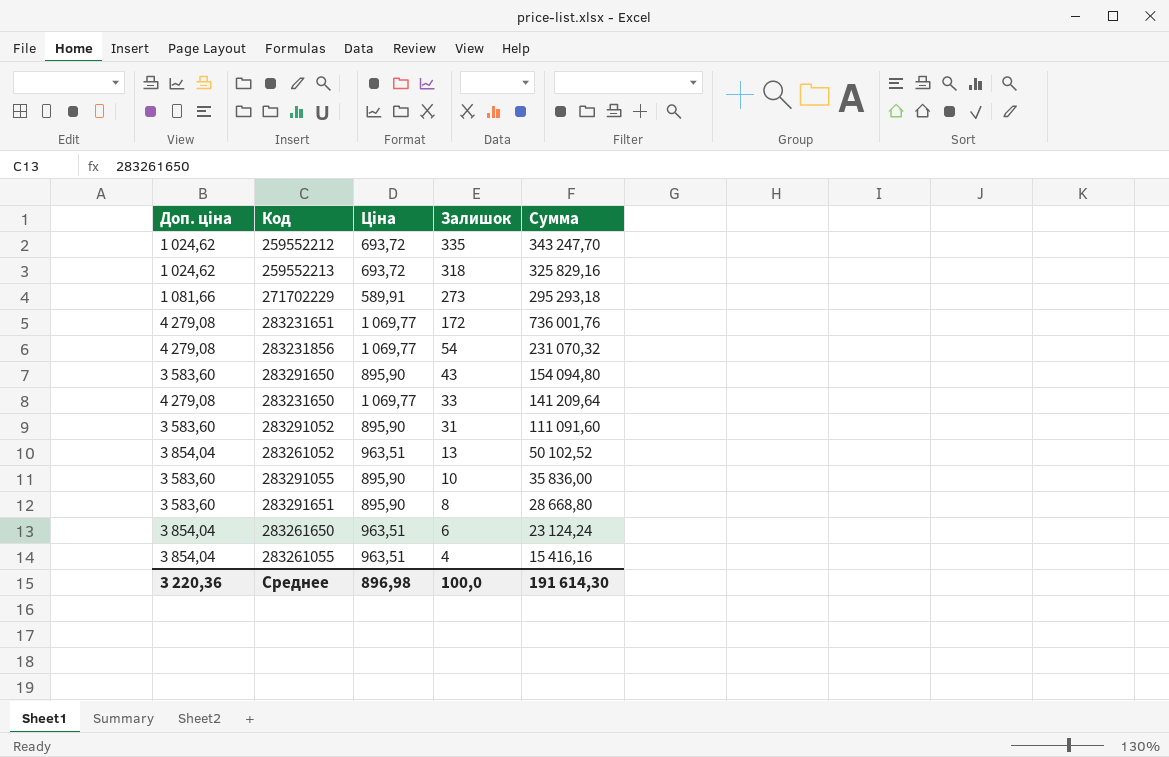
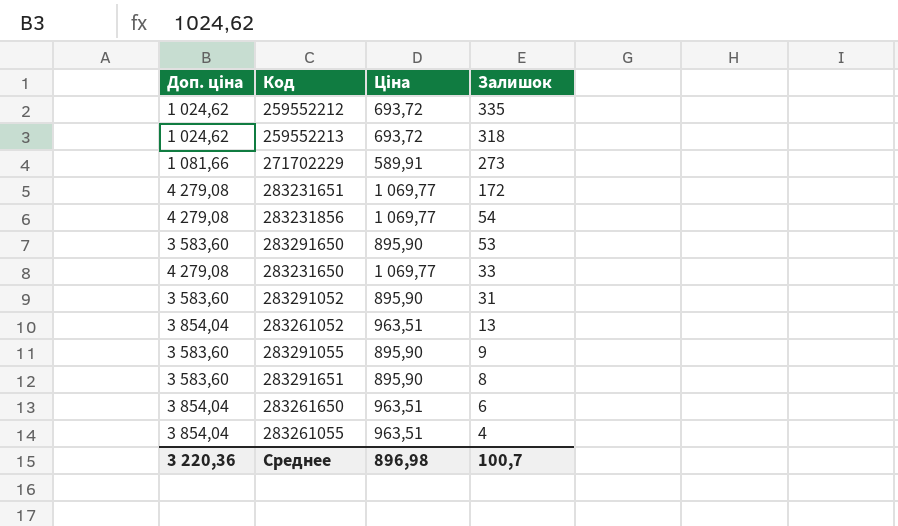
column Сумма | formula: [Доп. ціна] * [Залишок] -> none
283291650 | Залишок: 43 -> 53
283291055 | Залишок: 10 -> 9
Среднее | Залишок: 100,0 -> 100,7

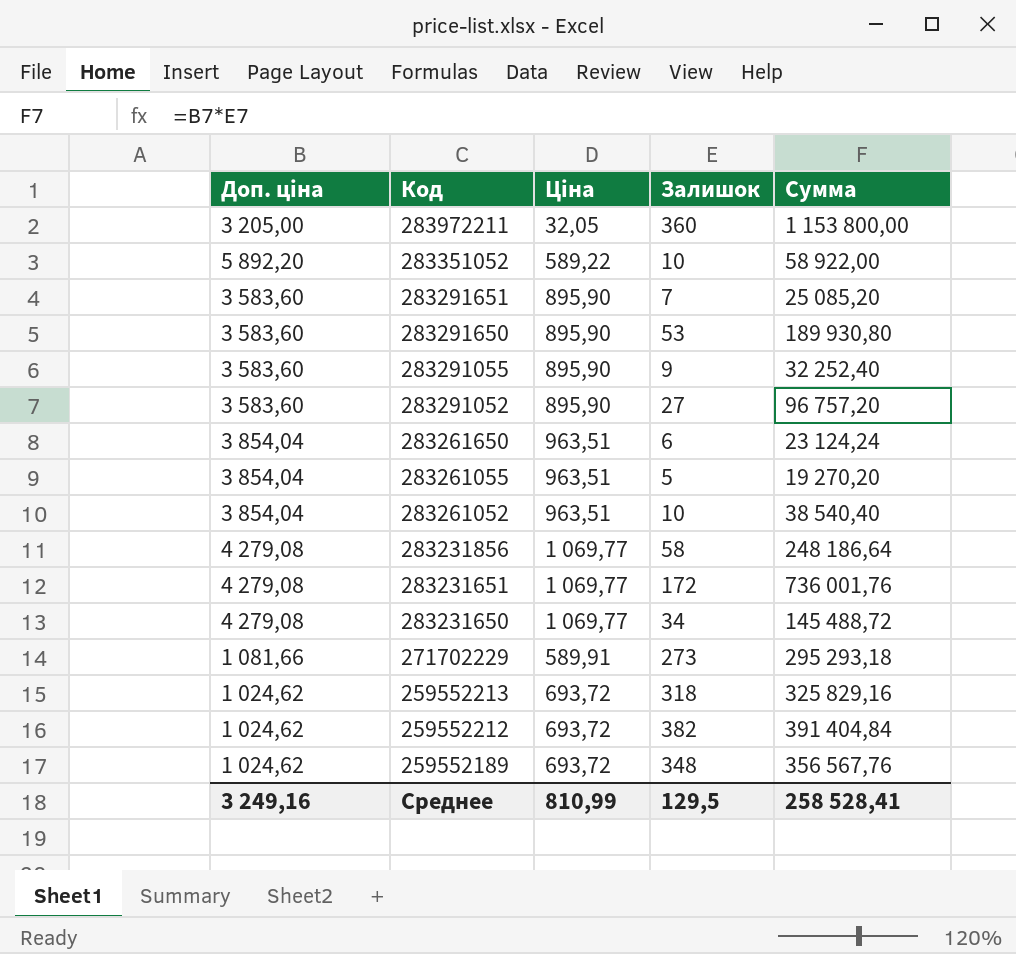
row order: Залишок descending -> Код descending
column Сумма | formula: none -> [Доп. ціна] * [Залишок]
row 283972211: none -> 3 205,00 | 32,05 | 360 | 1 153 800,00
row 283351052: none -> 5 892,20 | 589,22 | 10 | 58 922,00
283291651 | Залишок: 8 -> 7
283291052 | Залишок: 31 -> 27
283261055 | Залишок: 4 -> 5
283261052 | Залишок: 13 -> 10
283231856 | Залишок: 54 -> 58
283231650 | Залишок: 33 -> 34
259552212 | Залишок: 335 -> 382
row 259552189: none -> 1 024,62 | 693,72 | 348 | 356 567,76
Среднее | Доп. ціна: 3 220,36 -> 3 249,16
Среднее | Ціна: 896,98 -> 810,99
Среднее | Залишок: 100,7 -> 129,5

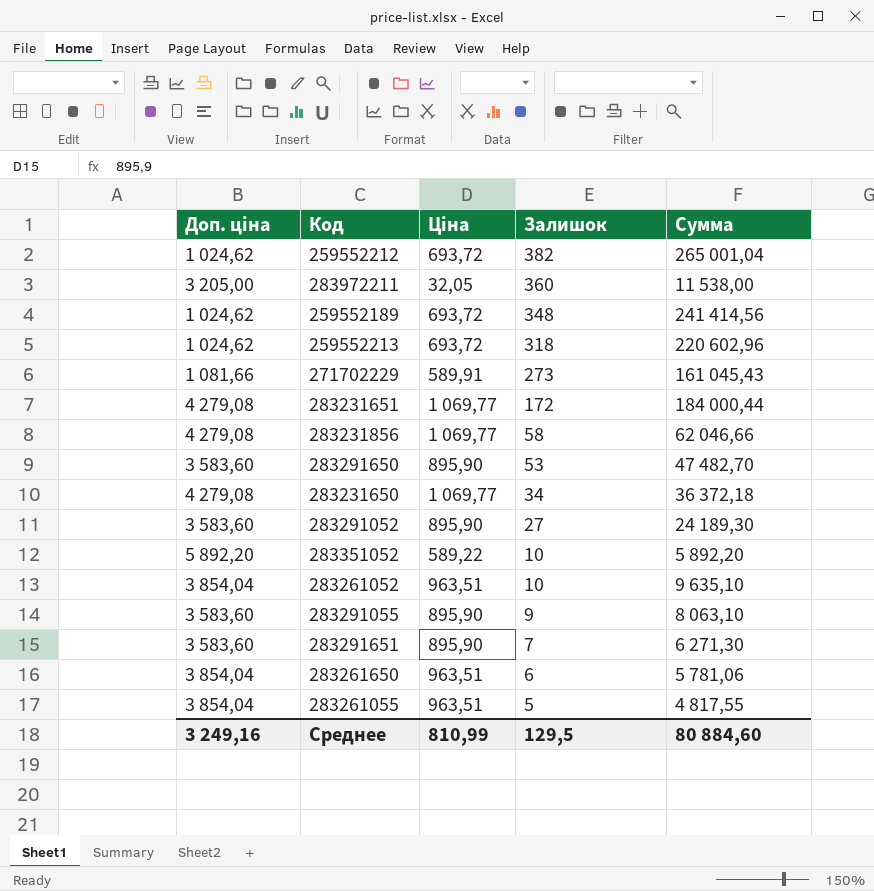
row order: Код descending -> Залишок descending
column Сумма | formula: [Доп. ціна] * [Залишок] -> [Ціна] * [Залишок]
Среднее | Сумма: 258 528,41 -> 80 884,60

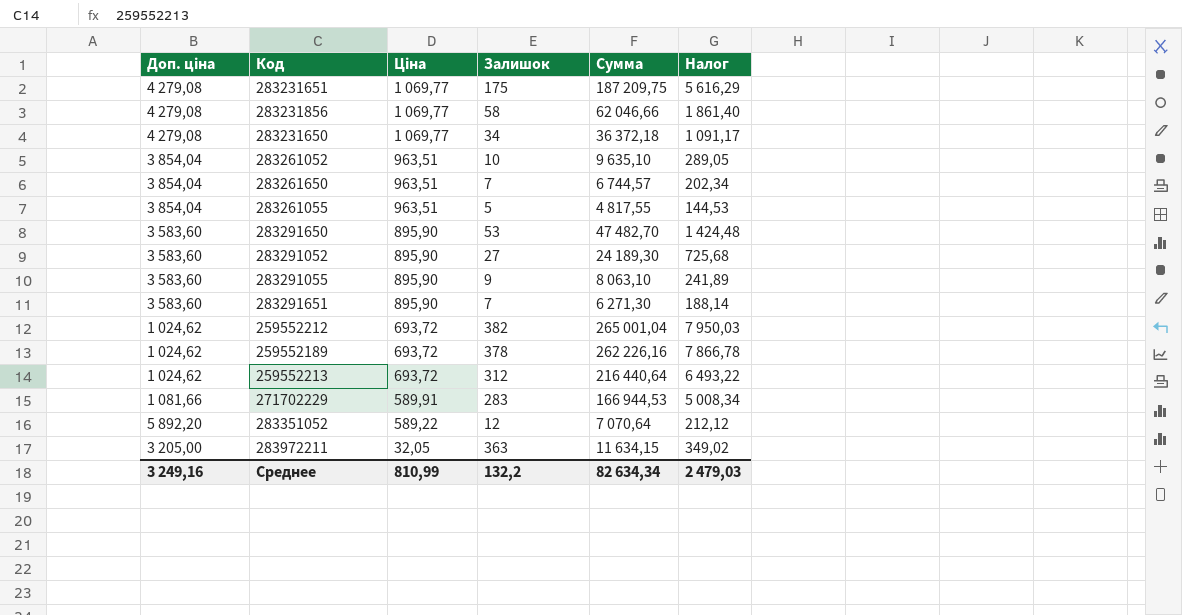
row order: Залишок descending -> Ціна descending
column Налог | formula: none -> [Сумма] * 0,03
283231651 | Залишок: 172 -> 175
283231651 | Сумма: 184 000,44 -> 187 209,75
283261650 | Залишок: 6 -> 7
283261650 | Сумма: 5 781,06 -> 6 744,57
259552189 | Залишок: 348 -> 378
259552189 | Сумма: 241 414,56 -> 262 226,16
259552213 | Залишок: 318 -> 312
259552213 | Сумма: 220 602,96 -> 216 440,64
271702229 | Залишок: 273 -> 283
271702229 | Сумма: 161 045,43 -> 166 944,53
283351052 | Залишок: 10 -> 12
283351052 | Сумма: 5 892,20 -> 7 070,64
283972211 | Залишок: 360 -> 363
283972211 | Сумма: 11 538,00 -> 11 634,15
Среднее | Залишок: 129,5 -> 132,2
Среднее | Сумма: 80 884,60 -> 82 634,34

